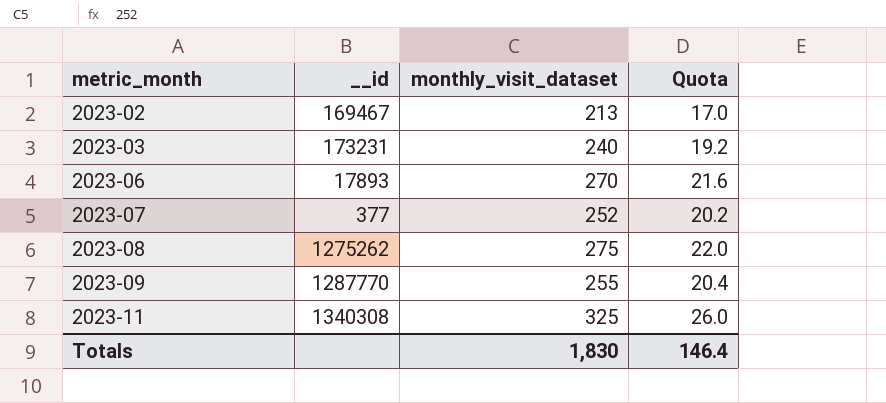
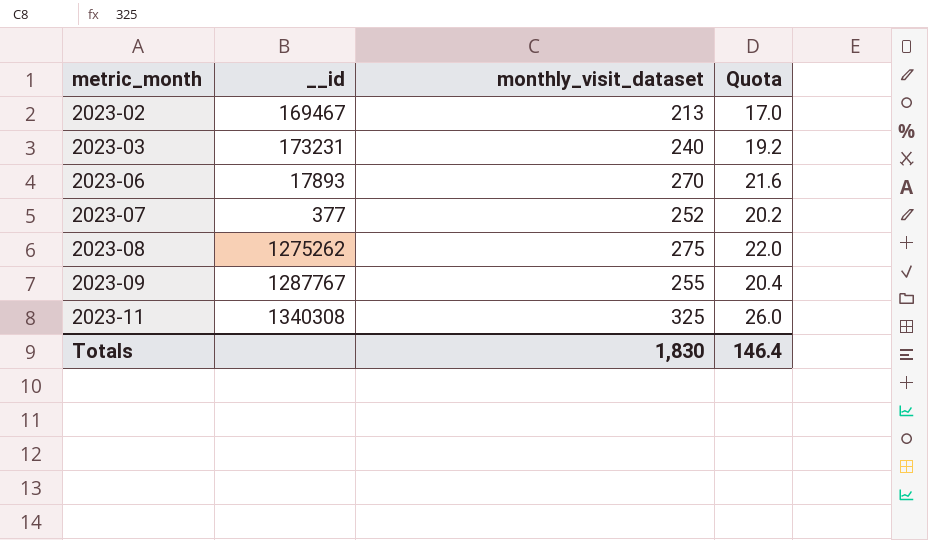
2023-09 | __id: 1287770 -> 1287767

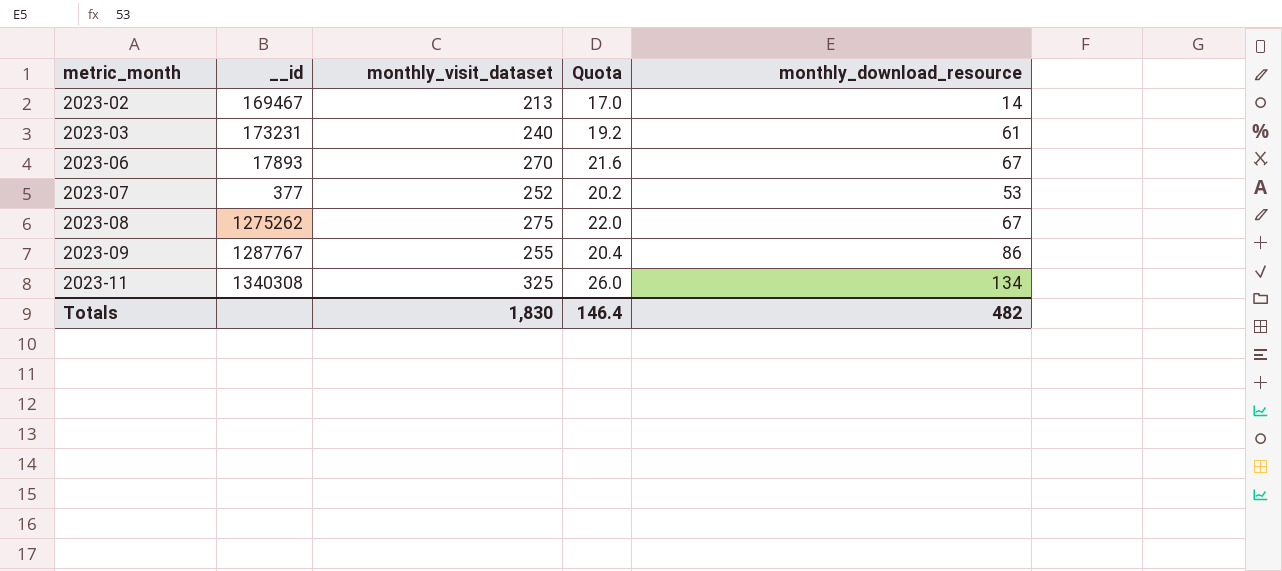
column monthly_download_resource | position: none -> 5

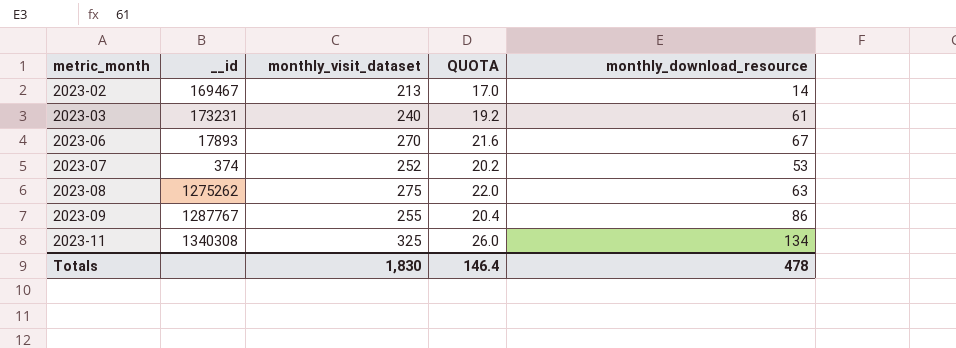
column name: Quota -> QUOTA
2023-07 | __id: 377 -> 374
2023-08 | monthly_download_resource: 67 -> 63
Totals | monthly_download_resource: 482 -> 478

